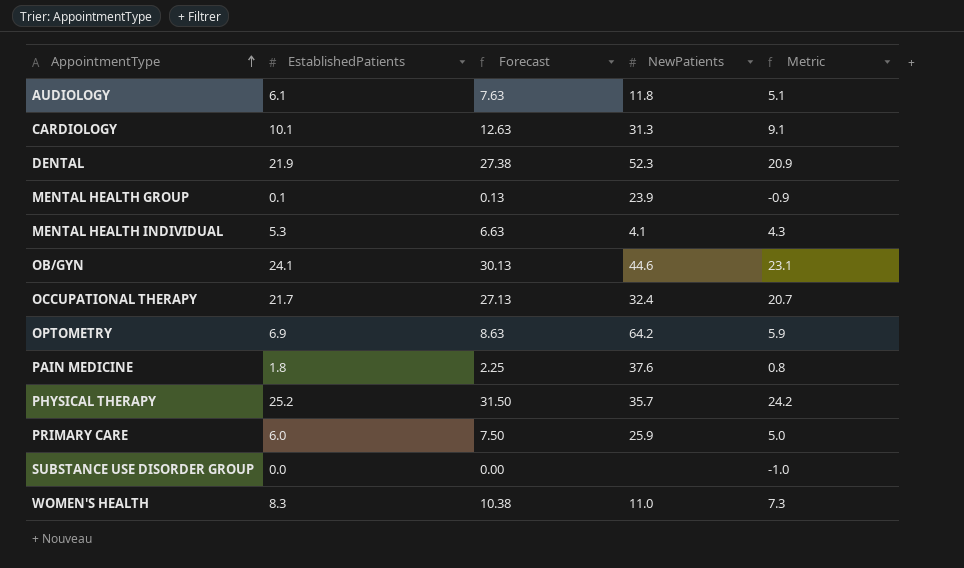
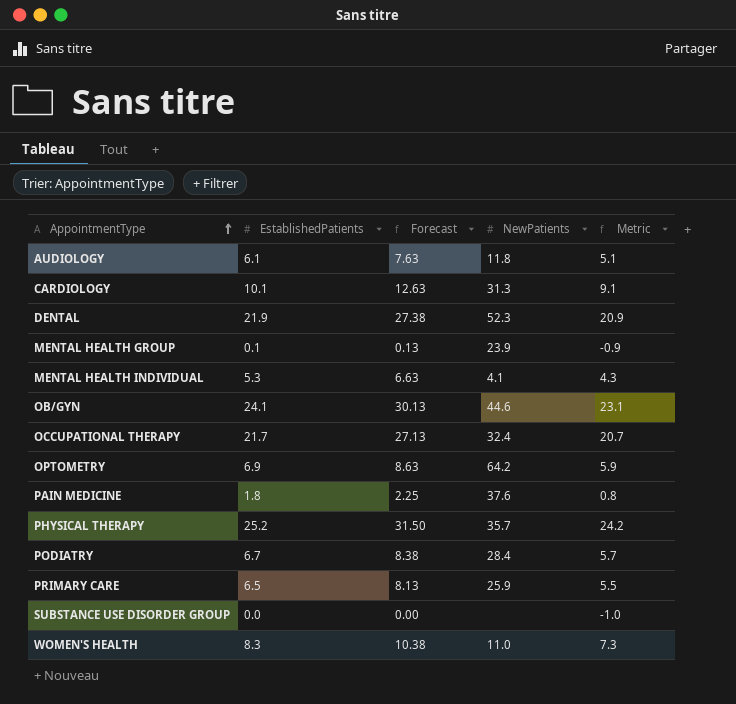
row PODIATRY: none -> 6.7 | 8.38 | 28.4 | 5.7
PRIMARY CARE | EstablishedPatients: 6.0 -> 6.5
PRIMARY CARE | Forecast: 7.50 -> 8.13
PRIMARY CARE | Metric: 5.0 -> 5.5

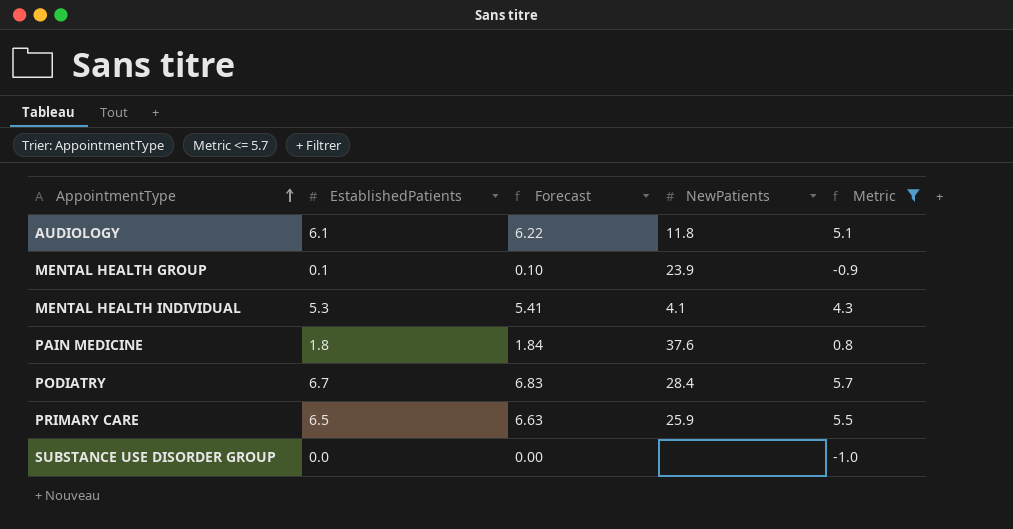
filter: none -> Metric <= 5.7
column Forecast | formula: [EstablishedPatients] * 1.25 -> [EstablishedPatients] * 1.02

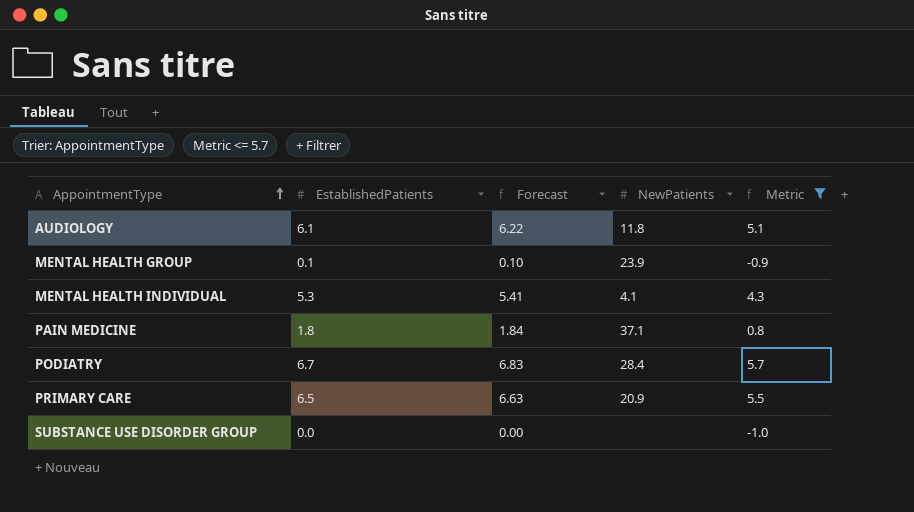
PAIN MEDICINE | NewPatients: 37.6 -> 37.1
PRIMARY CARE | NewPatients: 25.9 -> 20.9

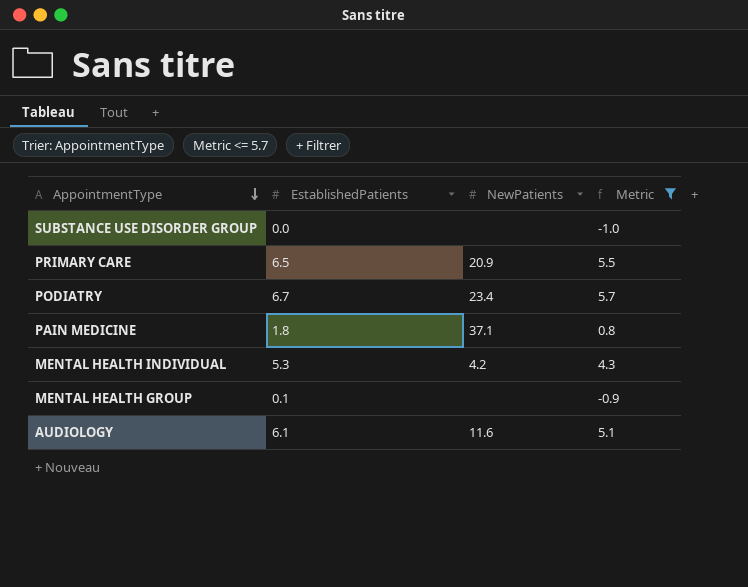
row order: AppointmentType ascending -> AppointmentType descending
column Forecast | formula: [EstablishedPatients] * 1.02 -> none
PODIATRY | NewPatients: 28.4 -> 23.4
MENTAL HEALTH INDIVIDUAL | NewPatients: 4.1 -> 4.2
MENTAL HEALTH GROUP | NewPatients: 23.9 -> none
AUDIOLOGY | NewPatients: 11.8 -> 11.6

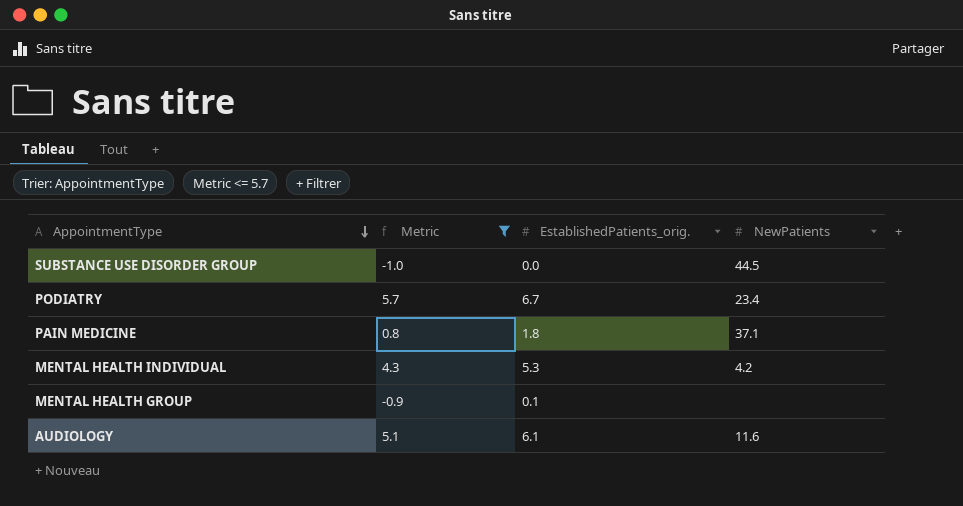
column Metric | position: 4 -> 2
column name: EstablishedPatients -> EstablishedPatients_orig.
row PRIMARY CARE: 6.5 | 20.9 | 5.5 -> none
SUBSTANCE USE DISORDER GROUP | NewPatients: none -> 44.5

